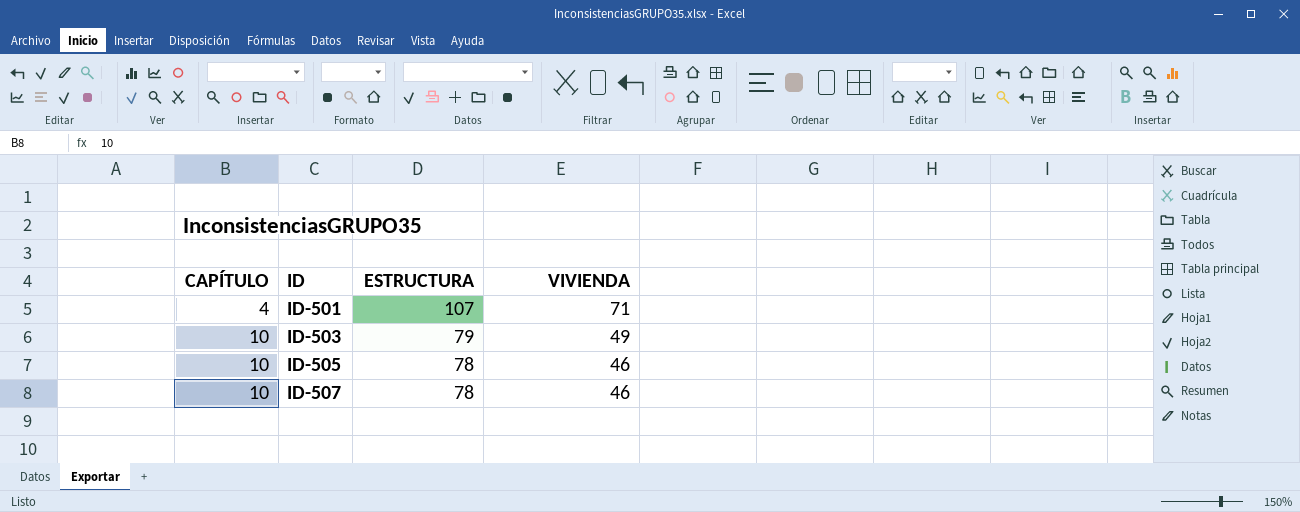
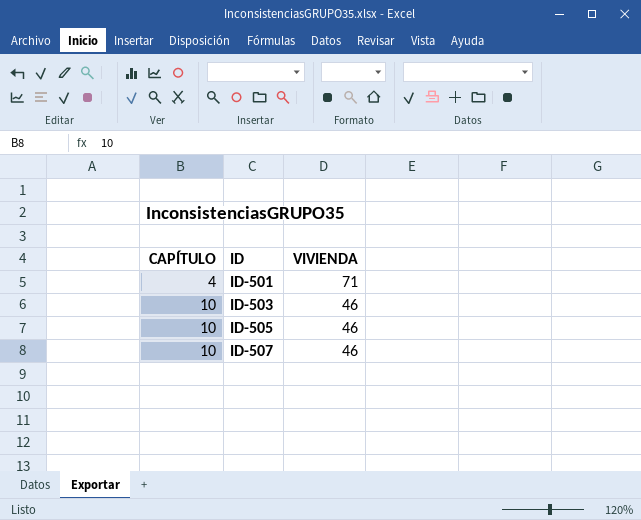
column ESTRUCTURA | position: 3 -> none
ID-503 | VIVIENDA: 49 -> 46

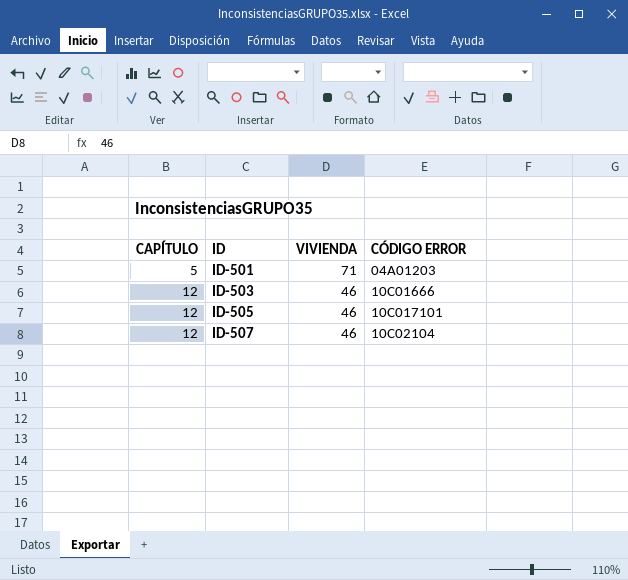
column CÓDIGO ERROR | position: none -> 4
ID-501 | CAPÍTULO: 4 -> 5
ID-503 | CAPÍTULO: 10 -> 12
ID-505 | CAPÍTULO: 10 -> 12
ID-507 | CAPÍTULO: 10 -> 12

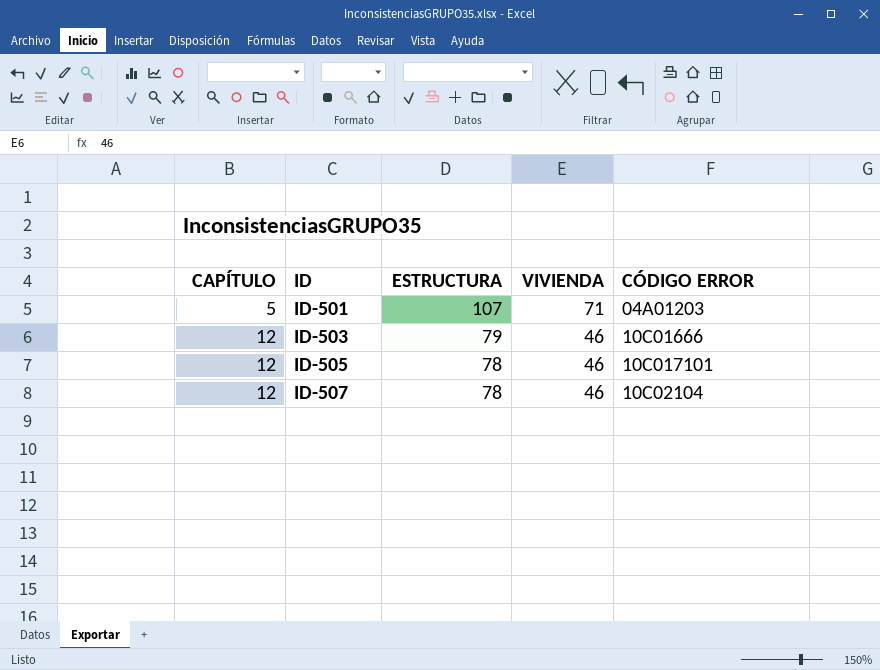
column ESTRUCTURA | position: none -> 3

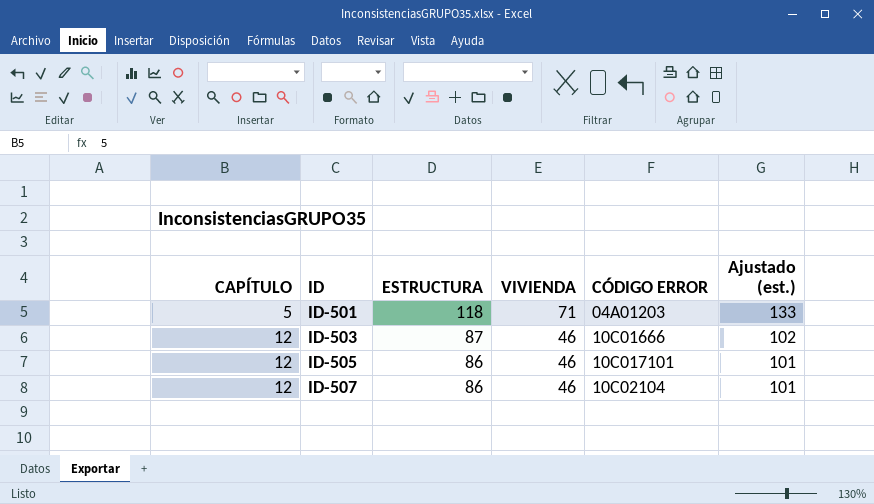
column Ajustado (est.) | formula: none -> [ESTRUCTURA] + 15
ID-501 | ESTRUCTURA: 107 -> 118
ID-503 | ESTRUCTURA: 79 -> 87
ID-505 | ESTRUCTURA: 78 -> 86
ID-507 | ESTRUCTURA: 78 -> 86

